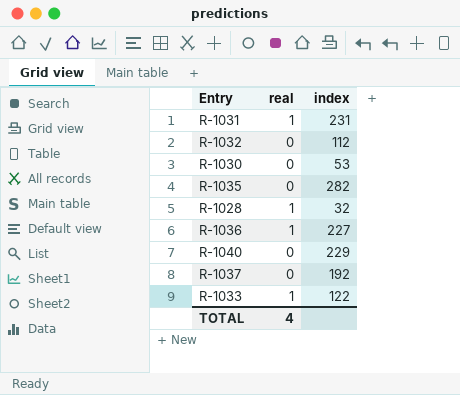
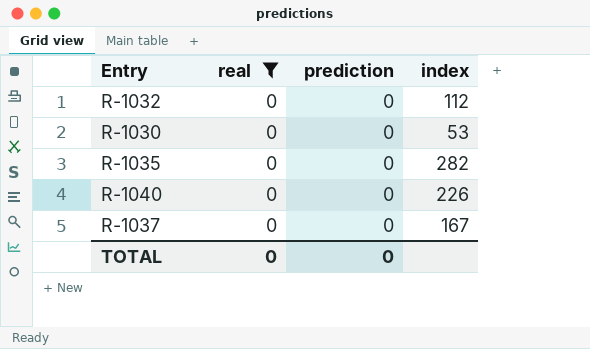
filter: none -> real = 0
column prediction | position: none -> 3
R-1040 | index: 229 -> 226
R-1037 | index: 192 -> 167
TOTAL | real: 4 -> 0

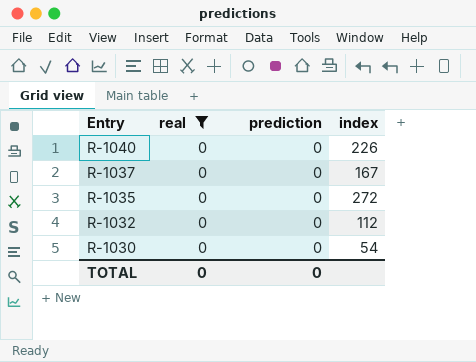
row order: none -> Entry descending
R-1035 | index: 282 -> 272
R-1030 | index: 53 -> 54

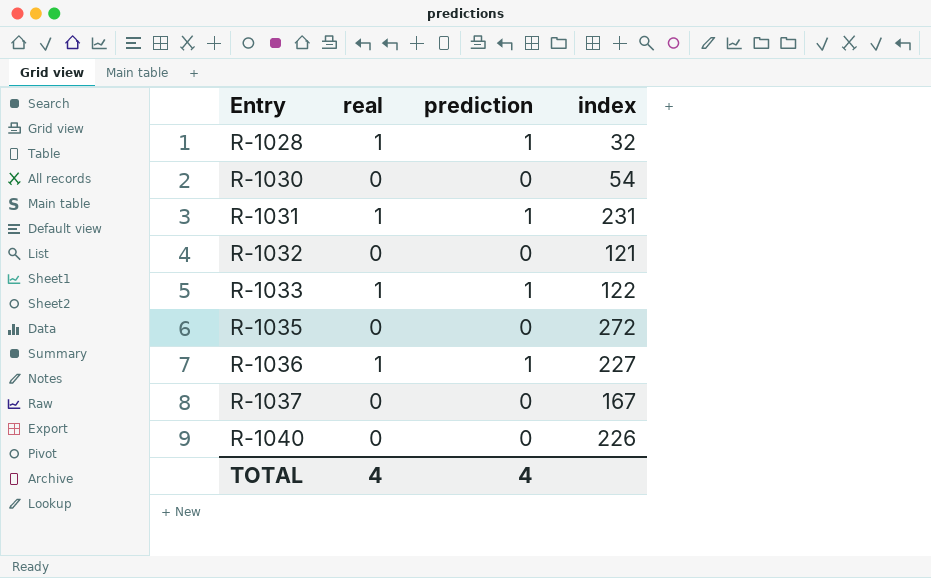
filter: real = 0 -> none
row order: Entry descending -> Entry ascending
R-1032 | index: 112 -> 121
TOTAL | real: 0 -> 4
TOTAL | prediction: 0 -> 4

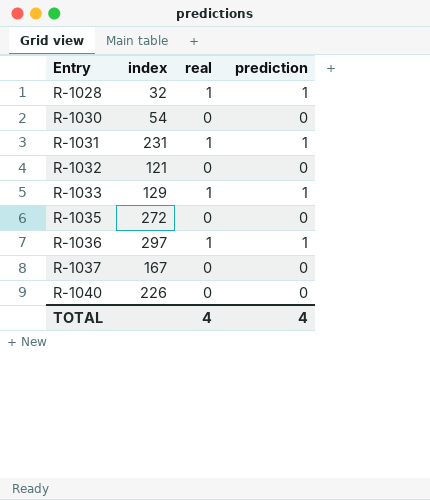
column index | position: 4 -> 2
R-1033 | index: 122 -> 129
R-1036 | index: 227 -> 297

